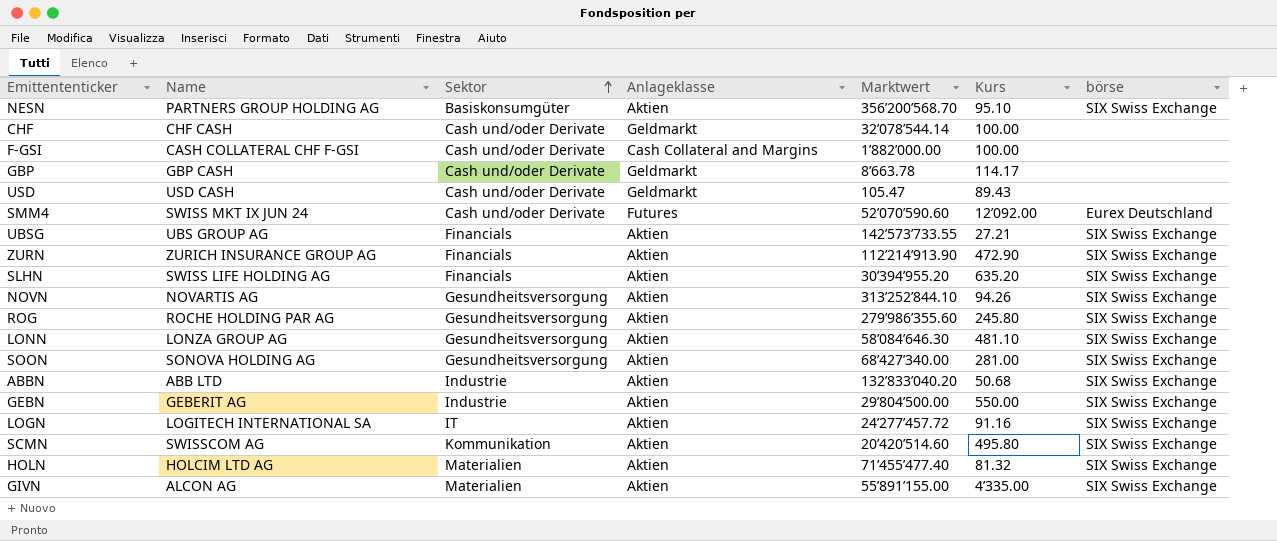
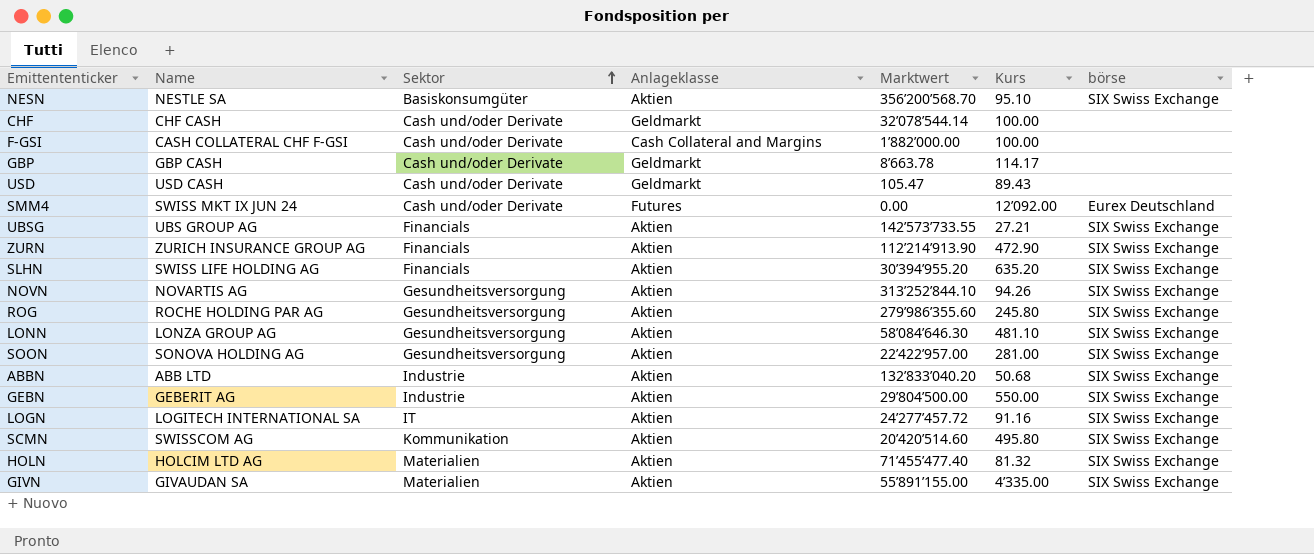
NESN | Name: PARTNERS GROUP HOLDING AG -> NESTLE SA
SMM4 | Marktwert: 52’070’590.60 -> 0.00
SOON | Marktwert: 68’427’340.00 -> 22’422’957.00
GIVN | Name: ALCON AG -> GIVAUDAN SA

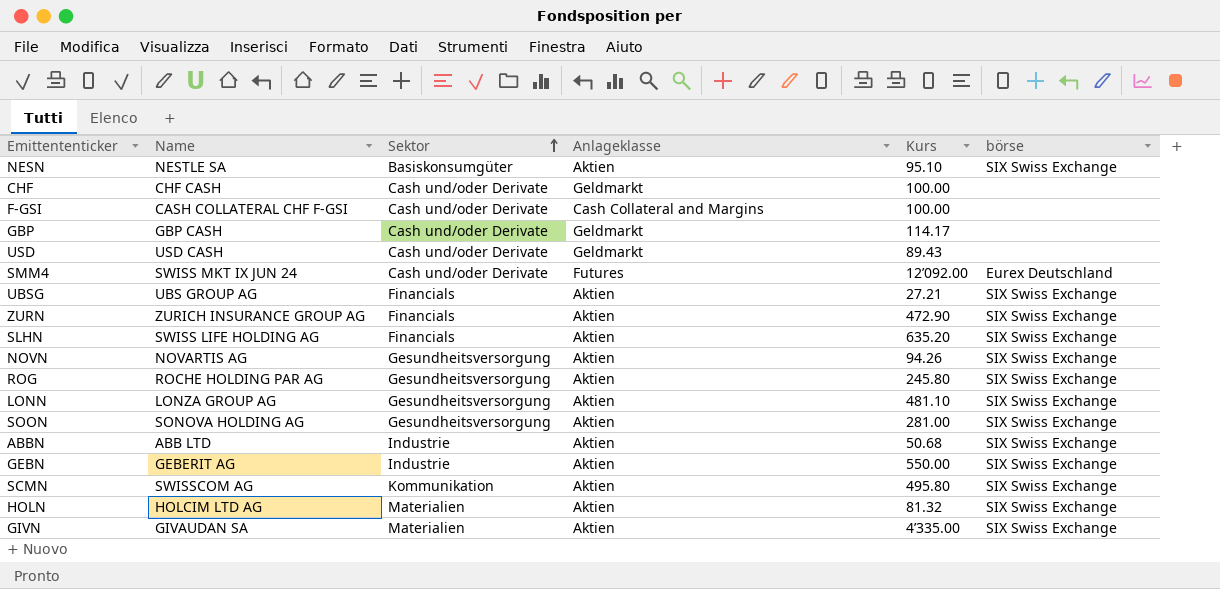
column Marktwert | position: 5 -> none
row LOGN: LOGITECH INTERNATIONAL SA | IT | Aktien | 24’277’457.72 | 91.16 | SIX Swiss Exchange -> none

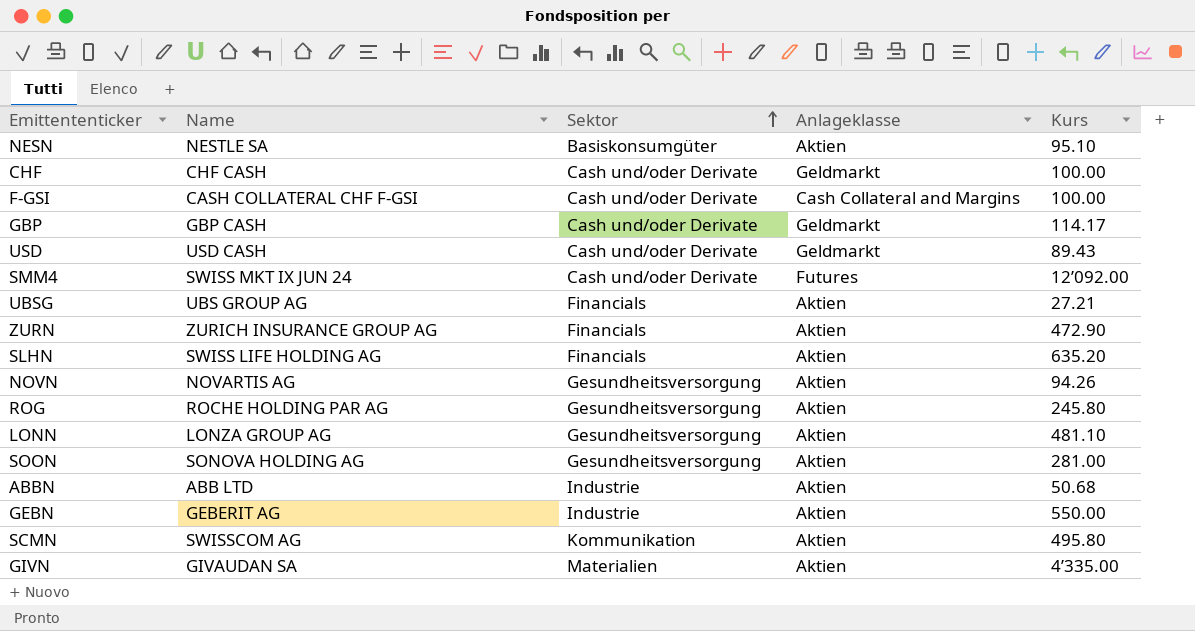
column börse | position: 6 -> none
row HOLN: HOLCIM LTD AG | Materialien | Aktien | 81.32 | SIX Swiss Exchange -> none

